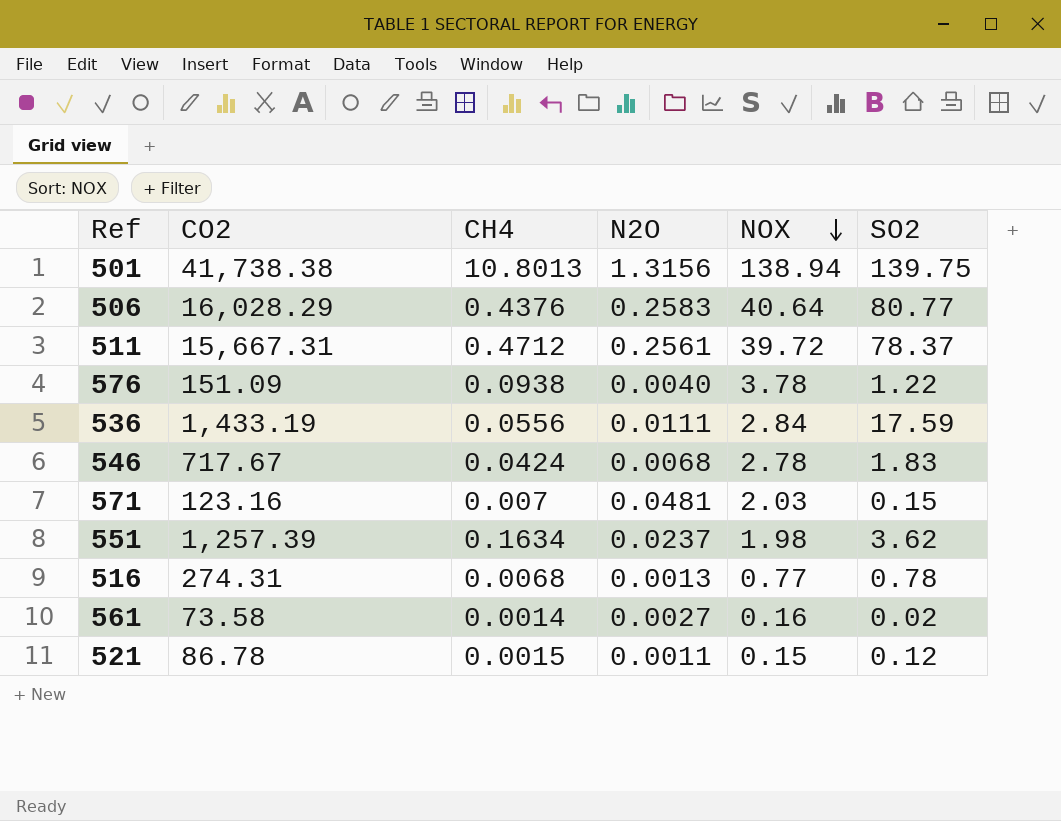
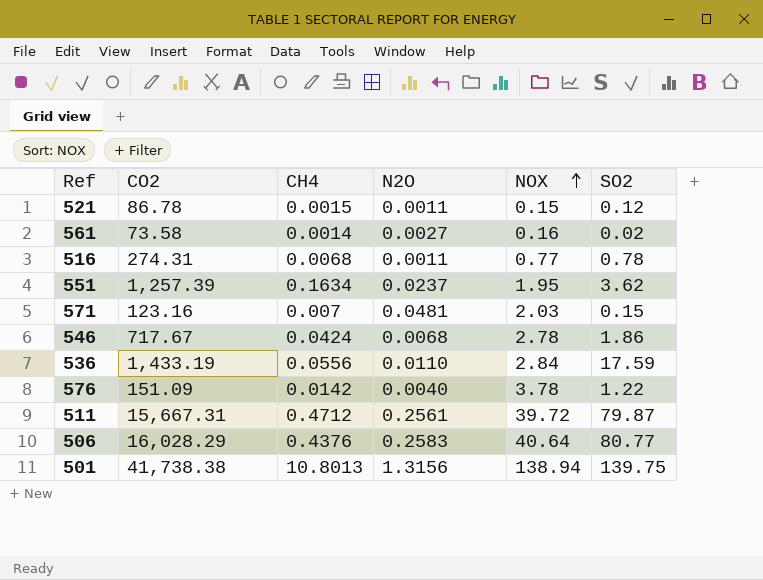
row order: NOX descending -> NOX ascending
516 | N2O: 0.0013 -> 0.0011
551 | NOX: 1.98 -> 1.95
546 | SO2: 1.83 -> 1.86
536 | N2O: 0.0111 -> 0.0110
576 | CH4: 0.0938 -> 0.0142
511 | SO2: 78.37 -> 79.87

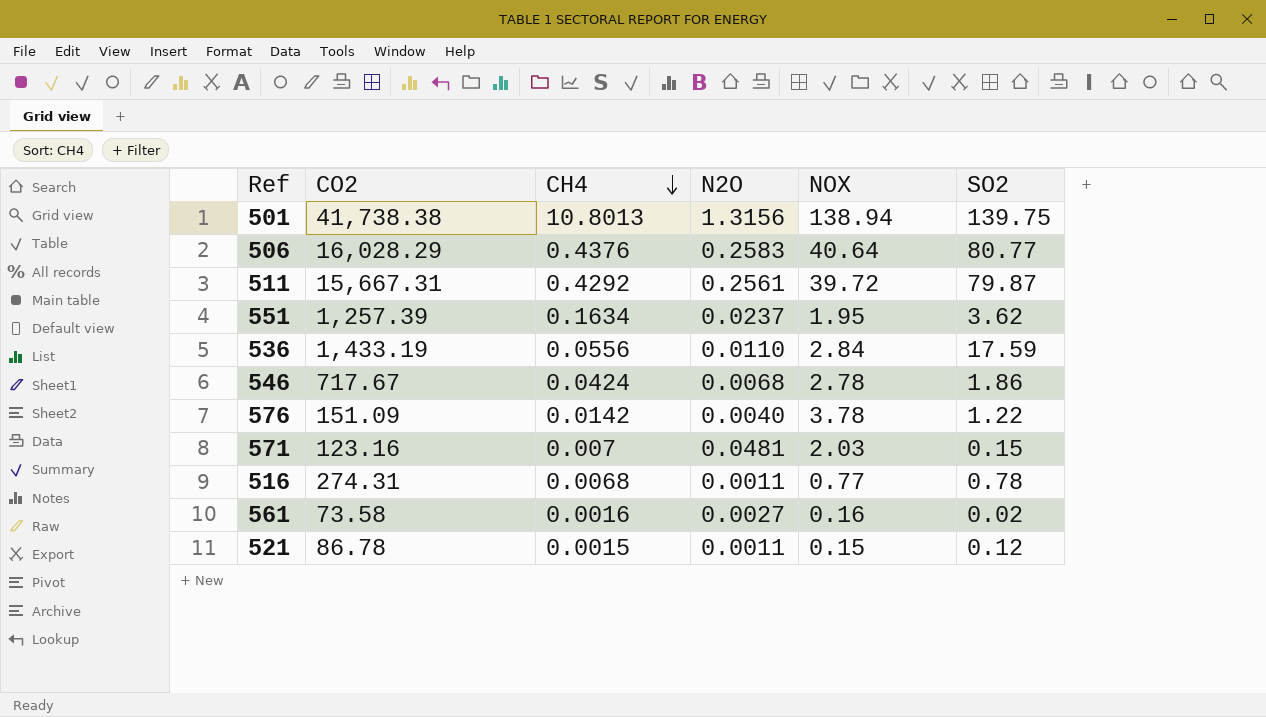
row order: NOX ascending -> CH4 descending
511 | CH4: 0.4712 -> 0.4292
561 | CH4: 0.0014 -> 0.0016

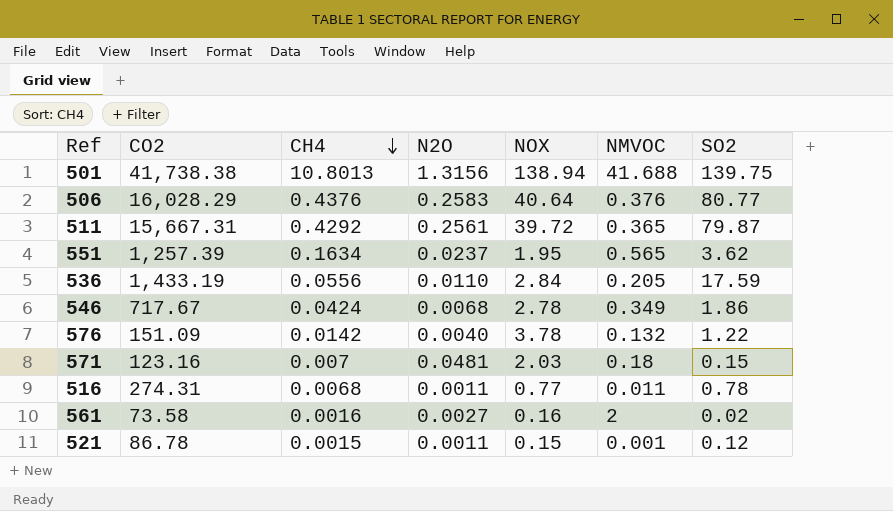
column NMVOC | position: none -> 6

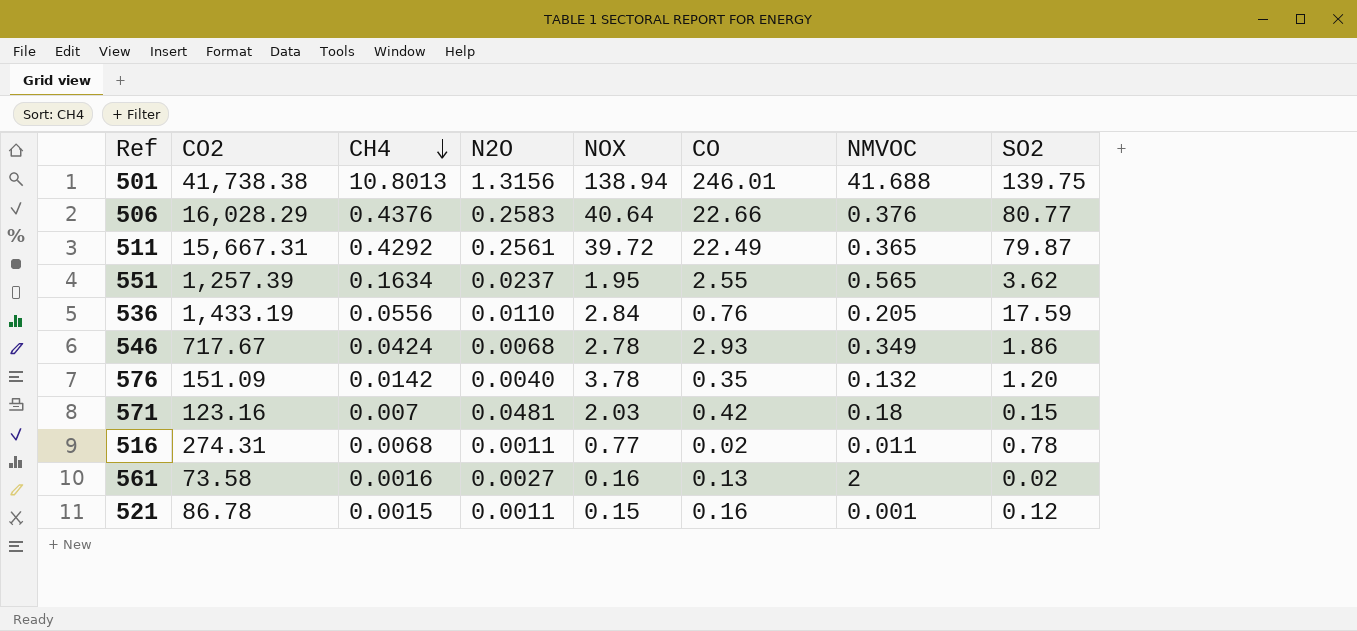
column CO | position: none -> 6
576 | SO2: 1.22 -> 1.20

